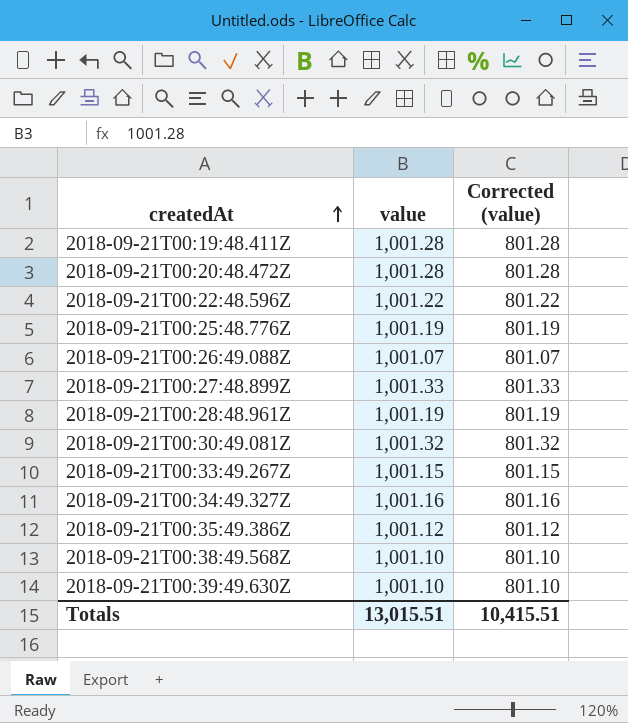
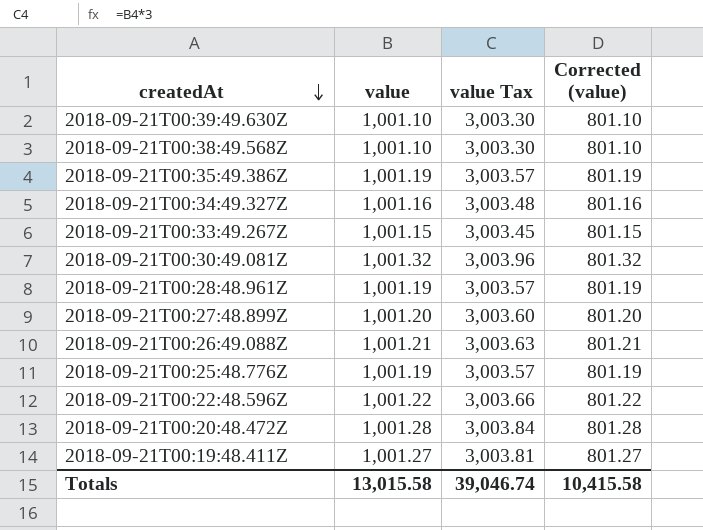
row order: createdAt ascending -> createdAt descending
column value Tax | formula: none -> [value] * 3
2018-09-21T00:35:49.386Z | value: 1,001.12 -> 1,001.19
2018-09-21T00:35:49.386Z | Corrected (value): 801.12 -> 801.19
2018-09-21T00:27:48.899Z | value: 1,001.33 -> 1,001.20
2018-09-21T00:27:48.899Z | Corrected (value): 801.33 -> 801.20
2018-09-21T00:26:49.088Z | value: 1,001.07 -> 1,001.21
2018-09-21T00:26:49.088Z | Corrected (value): 801.07 -> 801.21
2018-09-21T00:19:48.411Z | value: 1,001.28 -> 1,001.27
2018-09-21T00:19:48.411Z | Corrected (value): 801.28 -> 801.27
Totals | value: 13,015.51 -> 13,015.58
Totals | Corrected (value): 10,415.51 -> 10,415.58

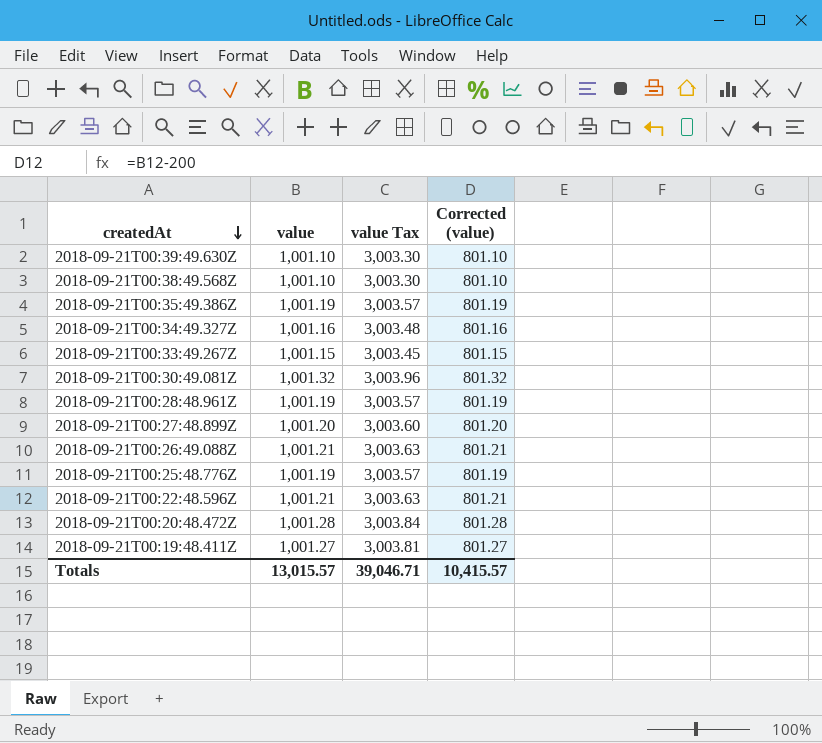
2018-09-21T00:22:48.596Z | value: 1,001.22 -> 1,001.21
2018-09-21T00:22:48.596Z | value Tax: 3,003.66 -> 3,003.63
2018-09-21T00:22:48.596Z | Corrected (value): 801.22 -> 801.21
Totals | value: 13,015.58 -> 13,015.57
Totals | value Tax: 39,046.74 -> 39,046.71
Totals | Corrected (value): 10,415.58 -> 10,415.57

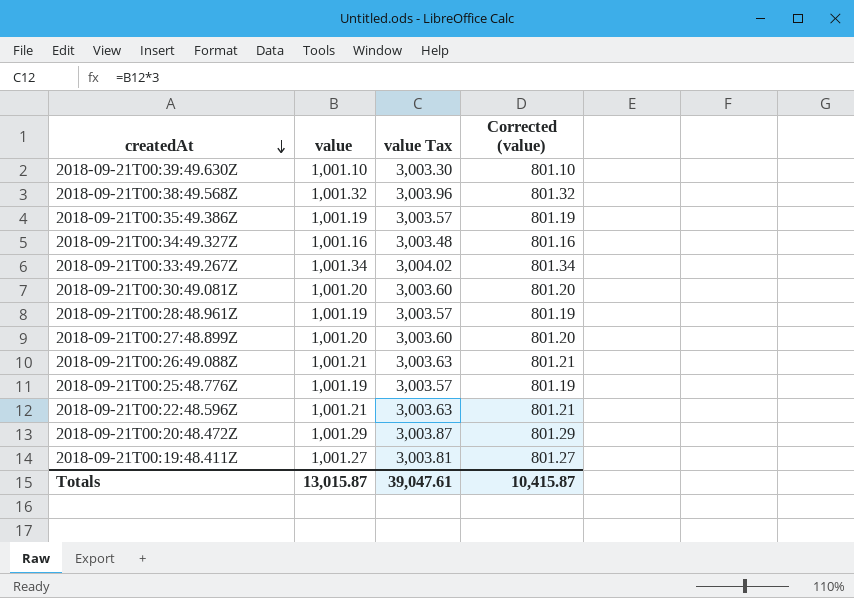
2018-09-21T00:38:49.568Z | value: 1,001.10 -> 1,001.32
2018-09-21T00:38:49.568Z | value Tax: 3,003.30 -> 3,003.96
2018-09-21T00:38:49.568Z | Corrected (value): 801.10 -> 801.32
2018-09-21T00:33:49.267Z | value: 1,001.15 -> 1,001.34
2018-09-21T00:33:49.267Z | value Tax: 3,003.45 -> 3,004.02
2018-09-21T00:33:49.267Z | Corrected (value): 801.15 -> 801.34
2018-09-21T00:30:49.081Z | value: 1,001.32 -> 1,001.20
2018-09-21T00:30:49.081Z | value Tax: 3,003.96 -> 3,003.60
2018-09-21T00:30:49.081Z | Corrected (value): 801.32 -> 801.20
2018-09-21T00:20:48.472Z | value: 1,001.28 -> 1,001.29
2018-09-21T00:20:48.472Z | value Tax: 3,003.84 -> 3,003.87
2018-09-21T00:20:48.472Z | Corrected (value): 801.28 -> 801.29
Totals | value: 13,015.57 -> 13,015.87
Totals | value Tax: 39,046.71 -> 39,047.61
Totals | Corrected (value): 10,415.57 -> 10,415.87

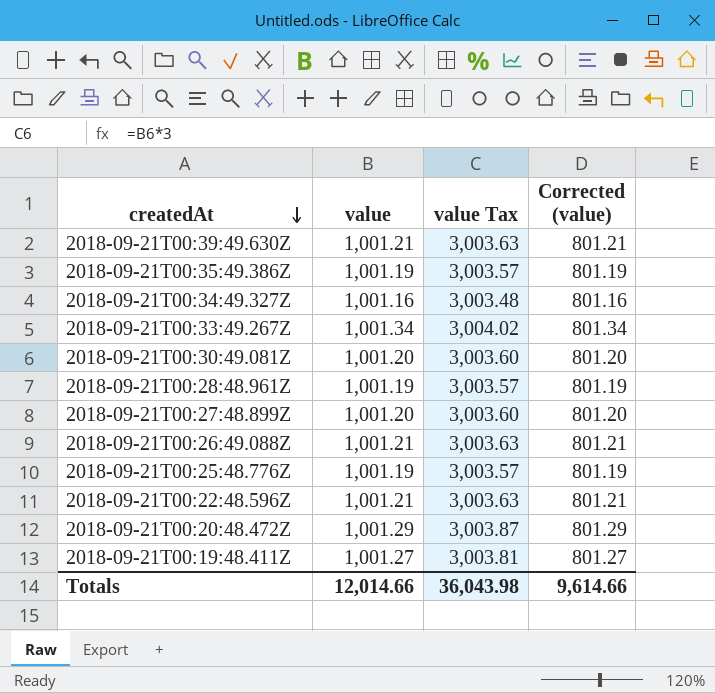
row 2018-09-21T00:38:49.568Z: 1,001.32 | 3,003.96 | 801.32 -> none
2018-09-21T00:39:49.630Z | value: 1,001.10 -> 1,001.21
2018-09-21T00:39:49.630Z | value Tax: 3,003.30 -> 3,003.63
2018-09-21T00:39:49.630Z | Corrected (value): 801.10 -> 801.21
Totals | value: 13,015.87 -> 12,014.66
Totals | value Tax: 39,047.61 -> 36,043.98
Totals | Corrected (value): 10,415.87 -> 9,614.66

